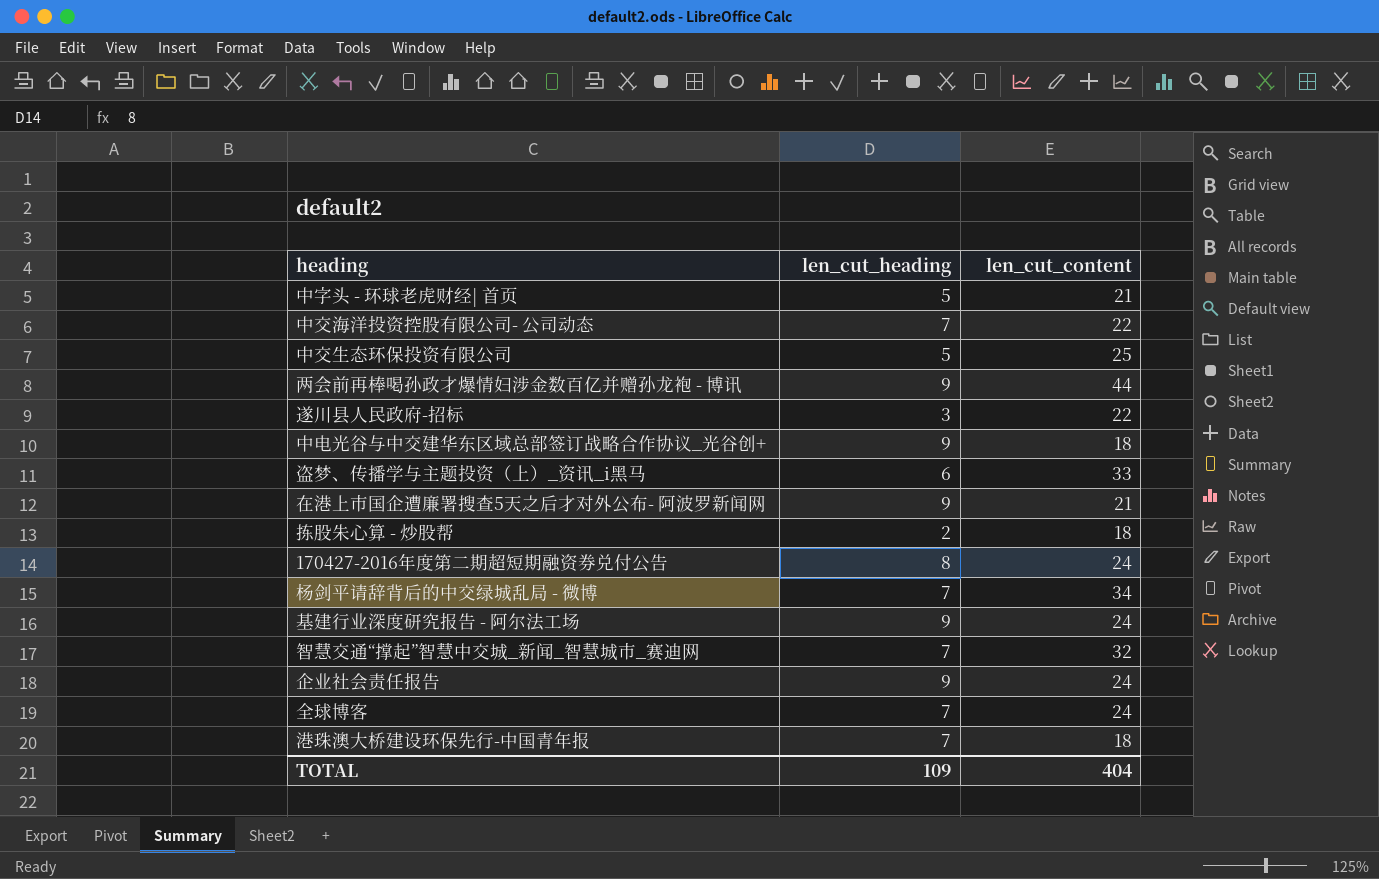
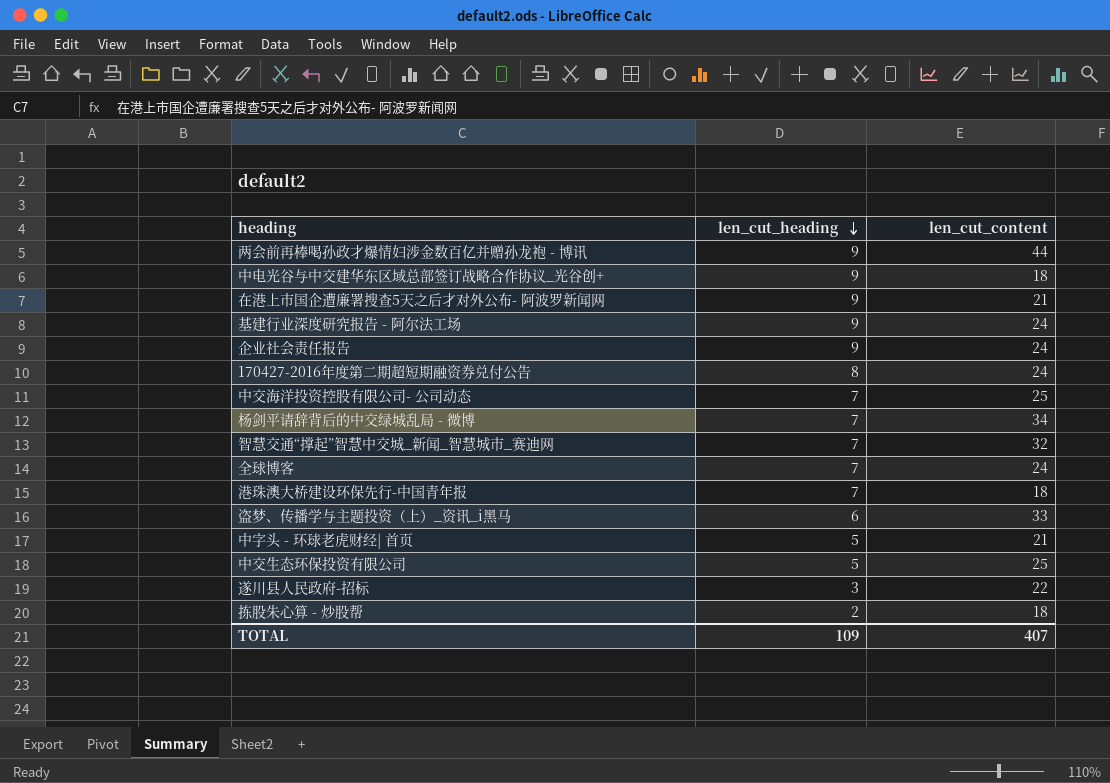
row order: none -> len_cut_heading descending
中交海洋投资控股有限公司- 公司动态 | len_cut_content: 22 -> 25
TOTAL | len_cut_content: 404 -> 407

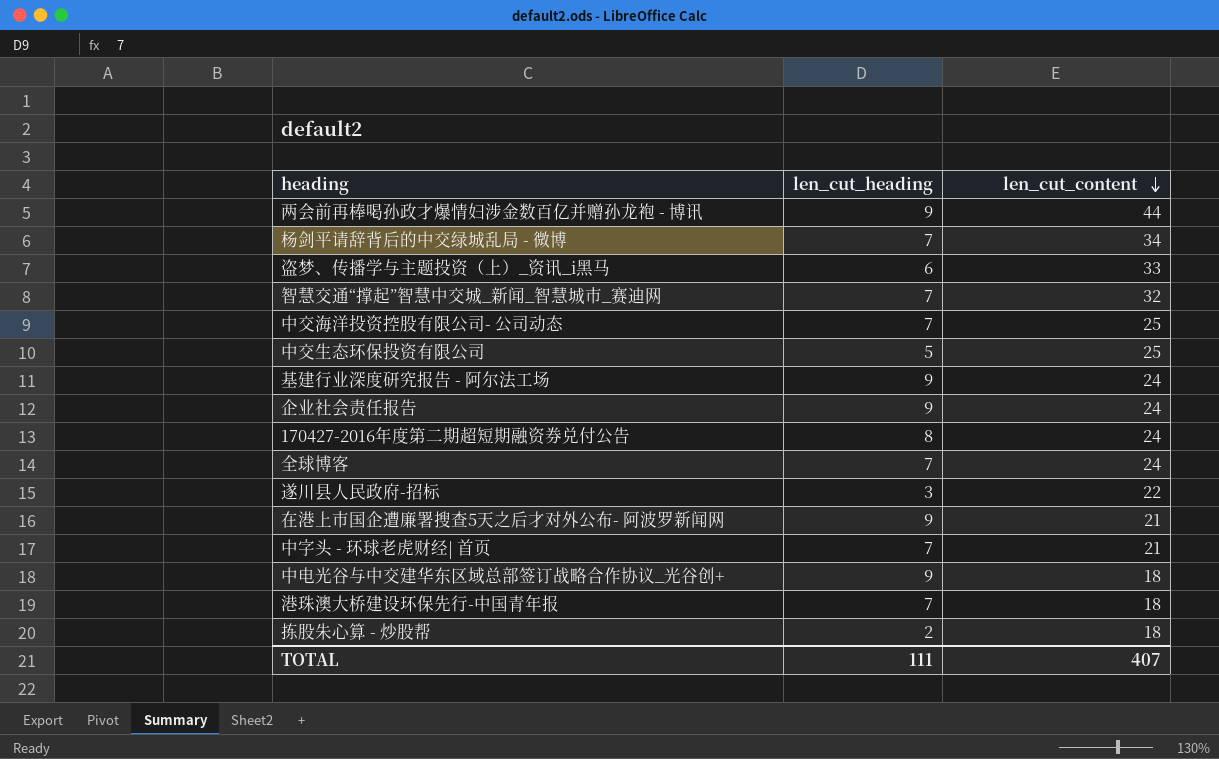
row order: len_cut_heading descending -> len_cut_content descending
中字头 - 环球老虎财经| 首页 | len_cut_heading: 5 -> 7
TOTAL | len_cut_heading: 109 -> 111

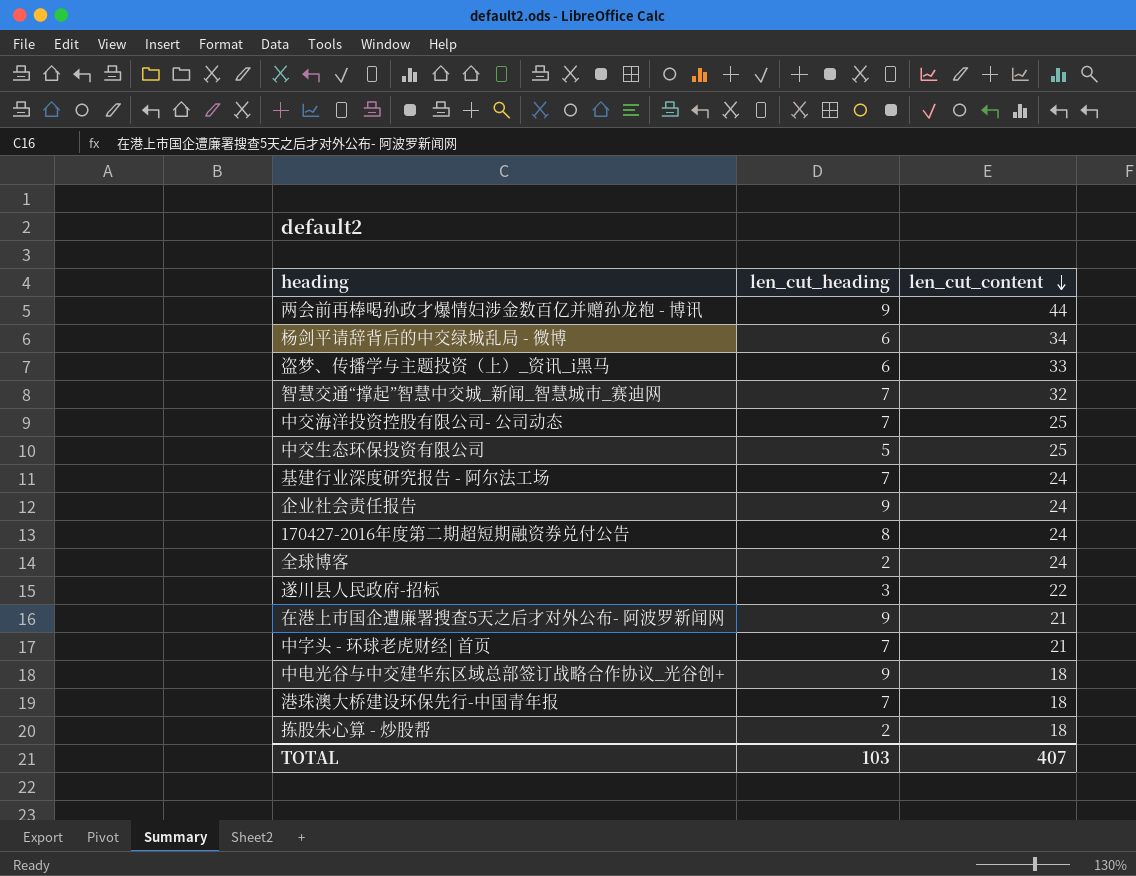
杨剑平请辞背后的中交绿城乱局 - 微博 | len_cut_heading: 7 -> 6
基建行业深度研究报告 - 阿尔法工场 | len_cut_heading: 9 -> 7
全球博客 | len_cut_heading: 7 -> 2
TOTAL | len_cut_heading: 111 -> 103

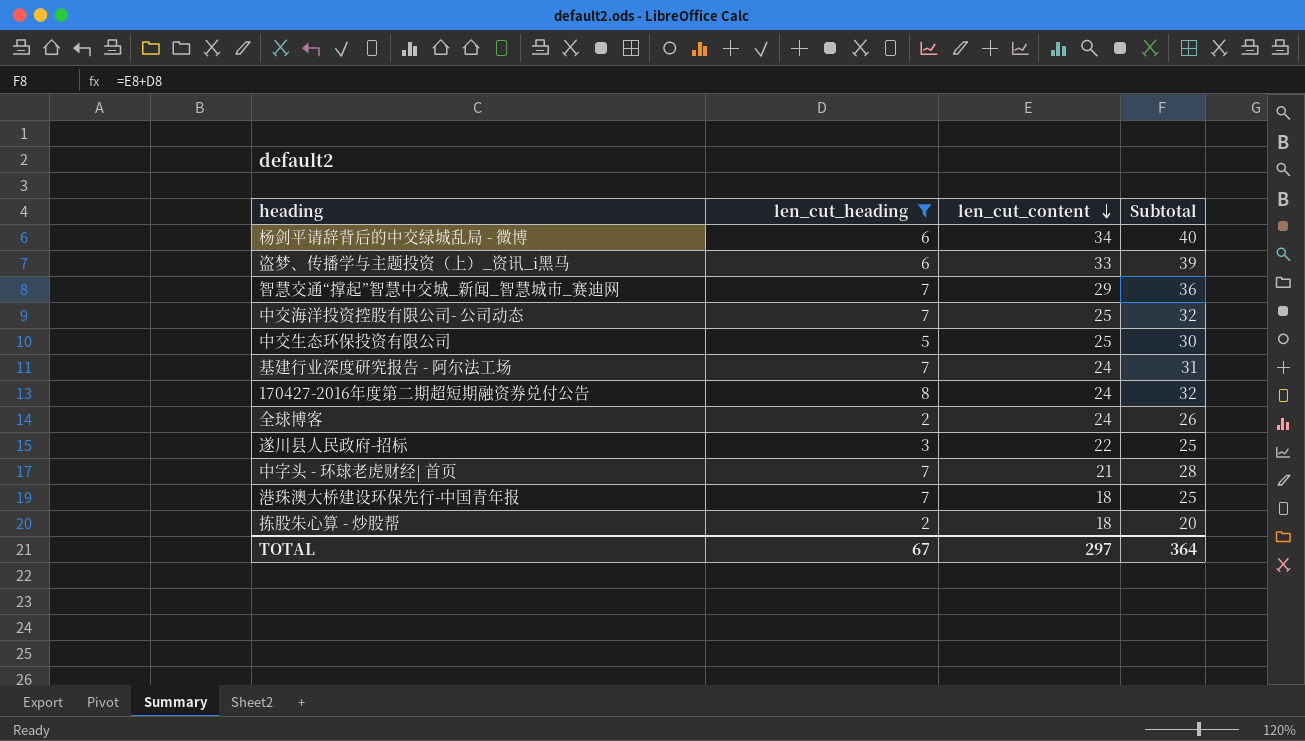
filter: none -> len_cut_heading != 9
column Subtotal | formula: none -> [len_cut_heading] + [len_cut_content]
智慧交通“撑起”智慧中交城_新闻_智慧城市_赛迪网 | len_cut_content: 32 -> 29
TOTAL | len_cut_heading: 103 -> 67
TOTAL | len_cut_content: 407 -> 297

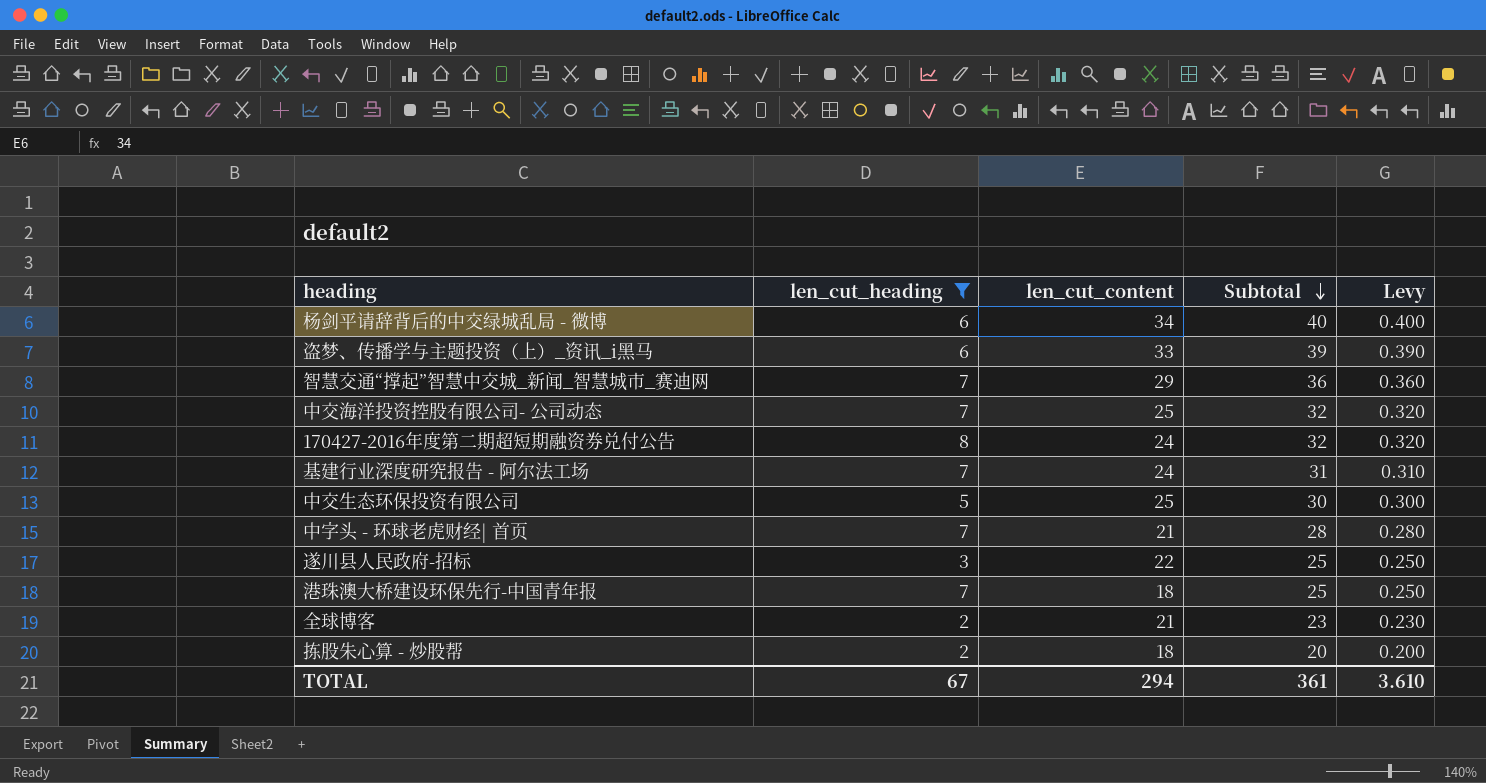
row order: len_cut_content descending -> Subtotal descending
column Levy | formula: none -> [Subtotal] * 0.01
全球博客 | len_cut_content: 24 -> 21
全球博客 | Subtotal: 26 -> 23
TOTAL | len_cut_content: 297 -> 294
TOTAL | Subtotal: 364 -> 361

